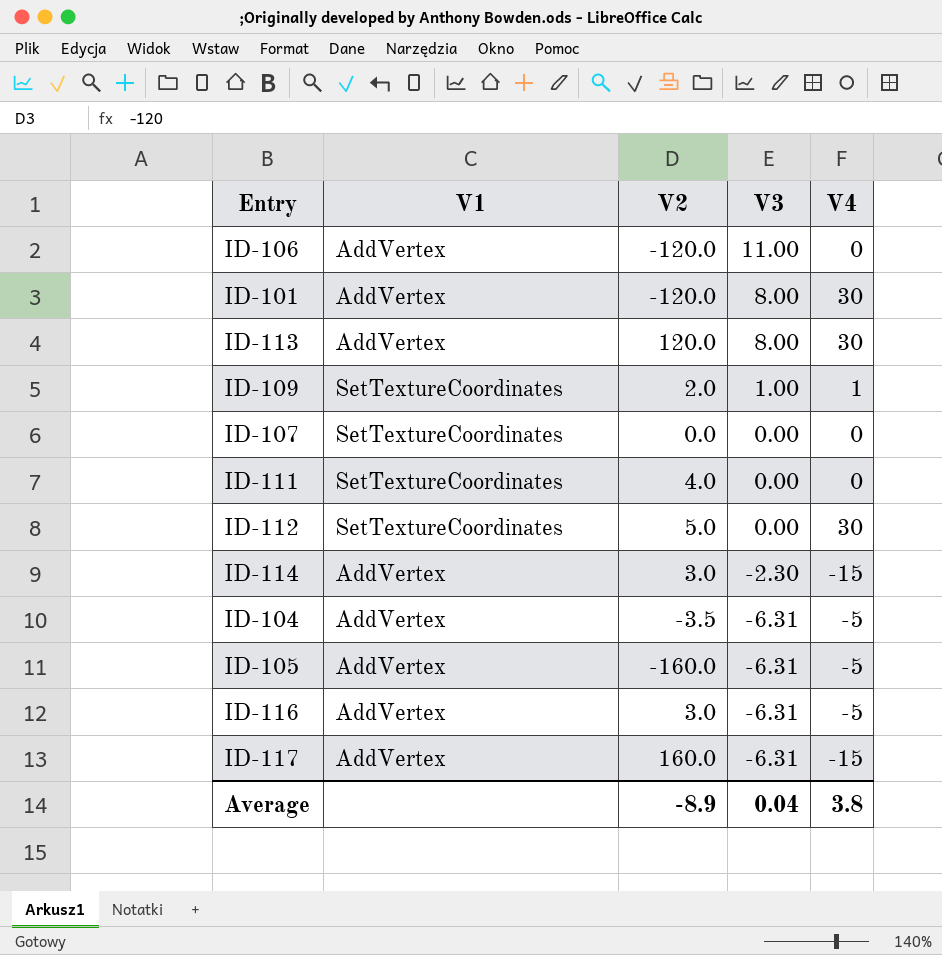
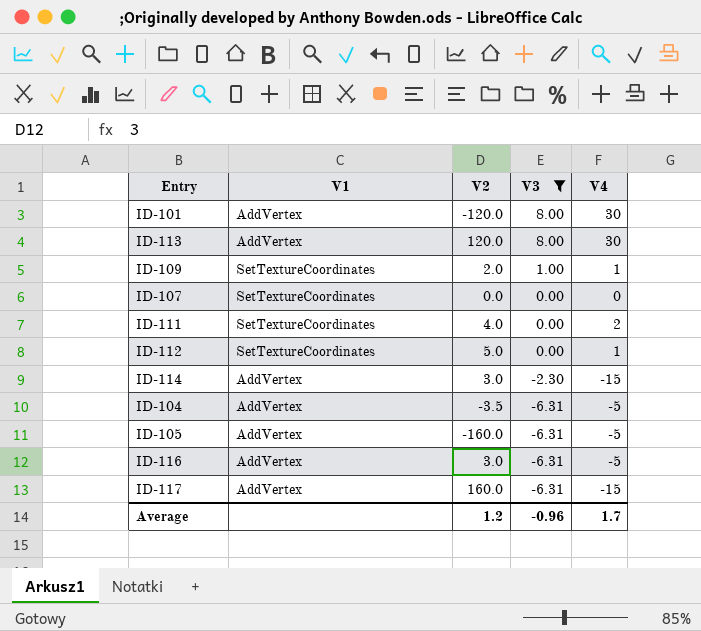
filter: none -> V3 != 11.00
ID-111 | V4: 0 -> 2
ID-112 | V4: 30 -> 1
Average | V2: -8.9 -> 1.2
Average | V3: 0.04 -> -0.96
Average | V4: 3.8 -> 1.7

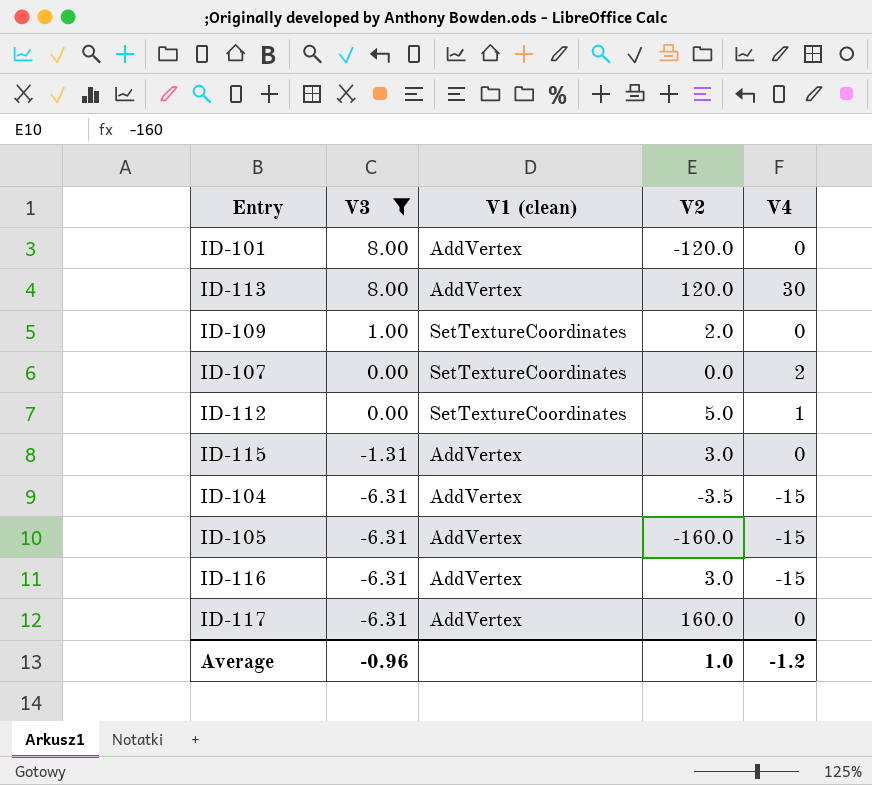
column V3 | position: 4 -> 2
column name: V1 -> V1 (clean)
row ID-111: SetTextureCoordinates | 4.0 | 0.00 | 2 -> none
row ID-114: AddVertex | 3.0 | -2.30 | -15 -> none
ID-101 | V4: 30 -> 0
ID-109 | V4: 1 -> 0
ID-107 | V4: 0 -> 2
row ID-115: none -> -1.31 | AddVertex | 3.0 | 0
ID-104 | V4: -5 -> -15
ID-105 | V4: -5 -> -15
ID-116 | V4: -5 -> -15
ID-117 | V4: -15 -> 0
Average | V2: 1.2 -> 1.0
Average | V4: 1.7 -> -1.2

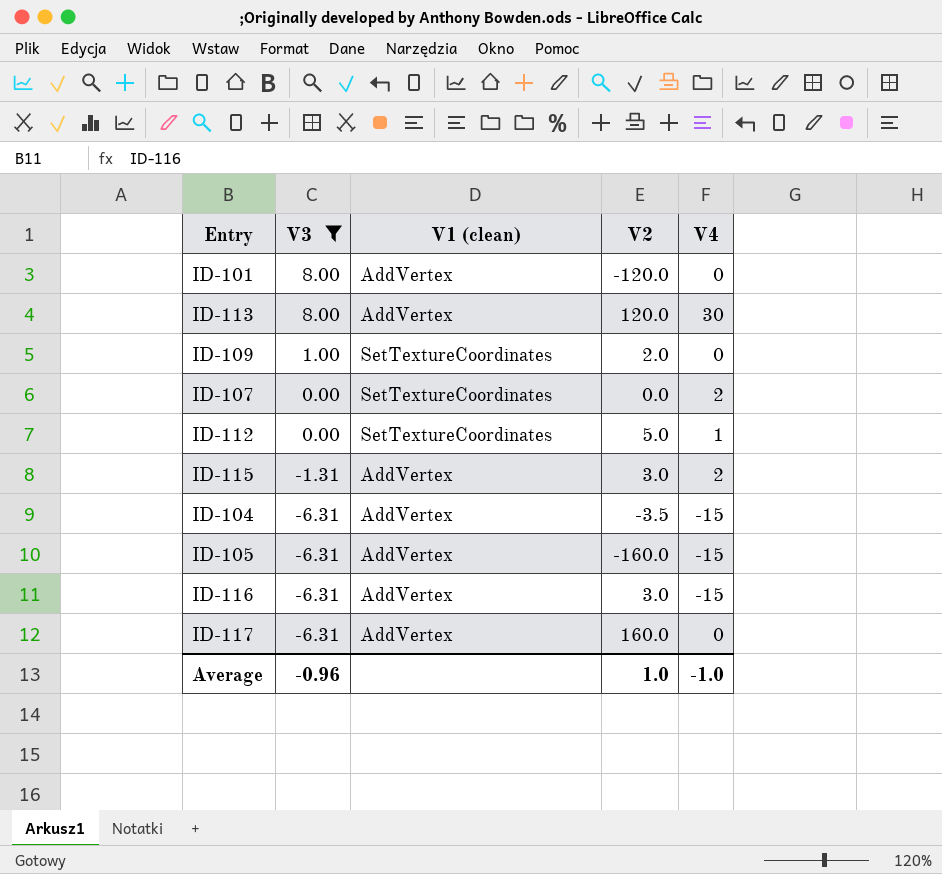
ID-115 | V4: 0 -> 2
Average | V4: -1.2 -> -1.0

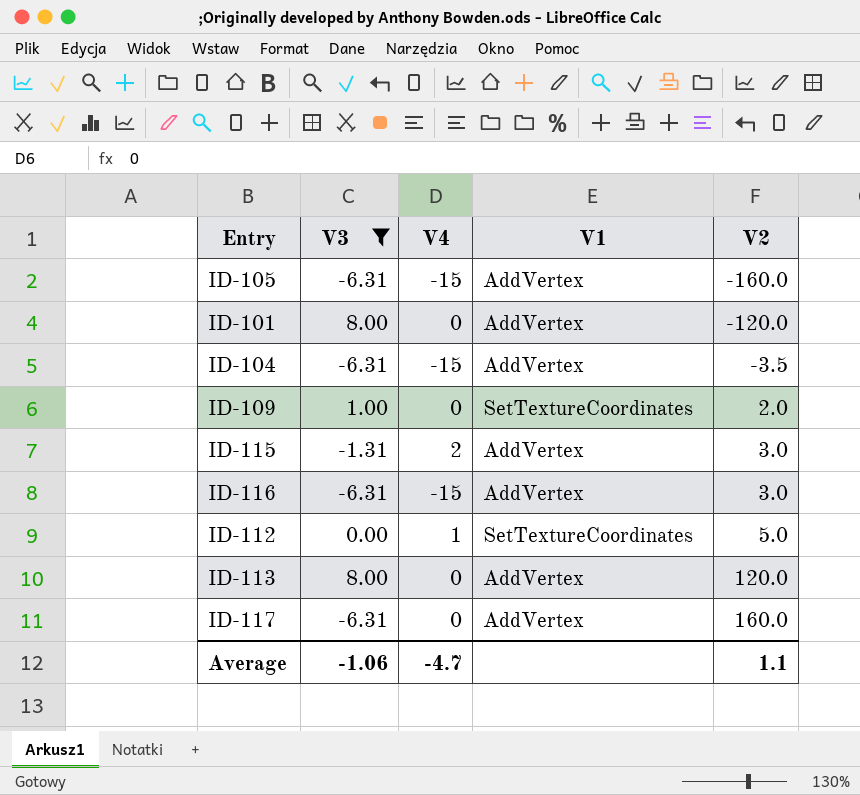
row order: V3 descending -> V2 ascending
column V4 | position: 5 -> 3
column name: V1 (clean) -> V1
row ID-107: 0.00 | SetTextureCoordinates | 0.0 | 2 -> none
ID-113 | V4: 30 -> 0
Average | V3: -0.96 -> -1.06
Average | V4: -1.0 -> -4.7
Average | V2: 1.0 -> 1.1

